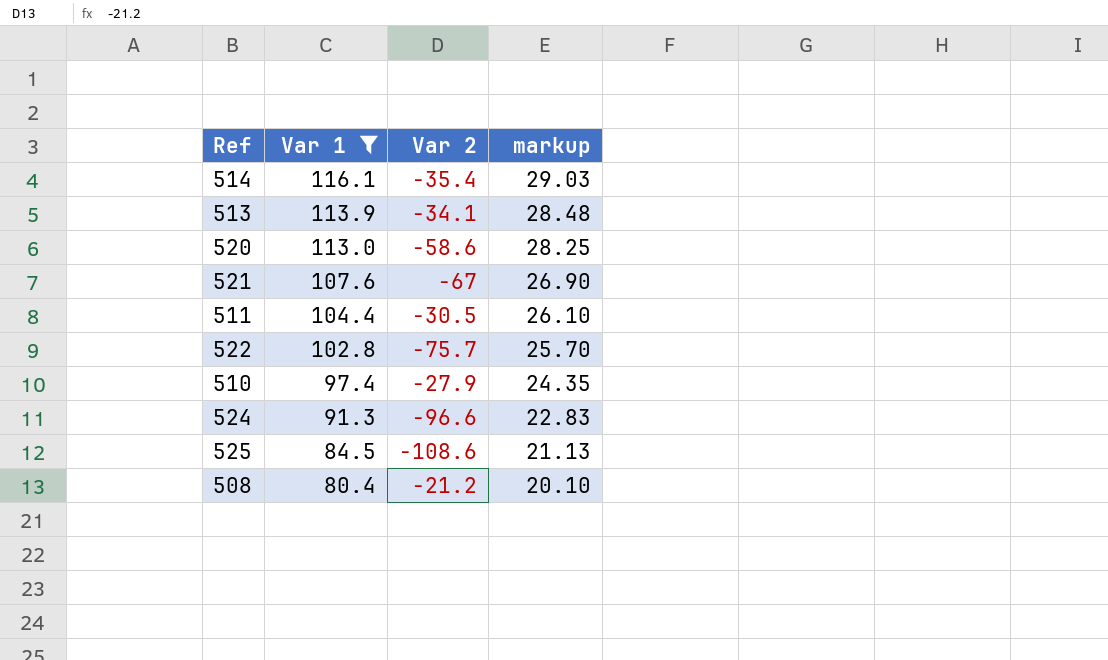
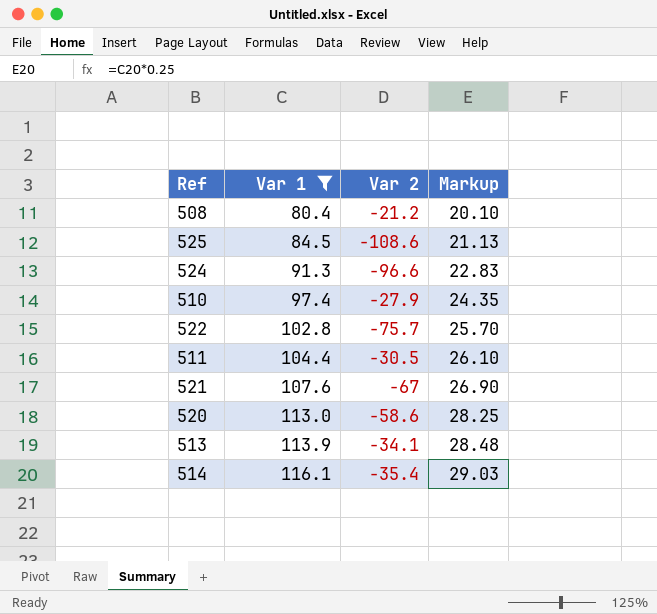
row order: Var 1 descending -> Var 1 ascending
column name: markup -> Markup

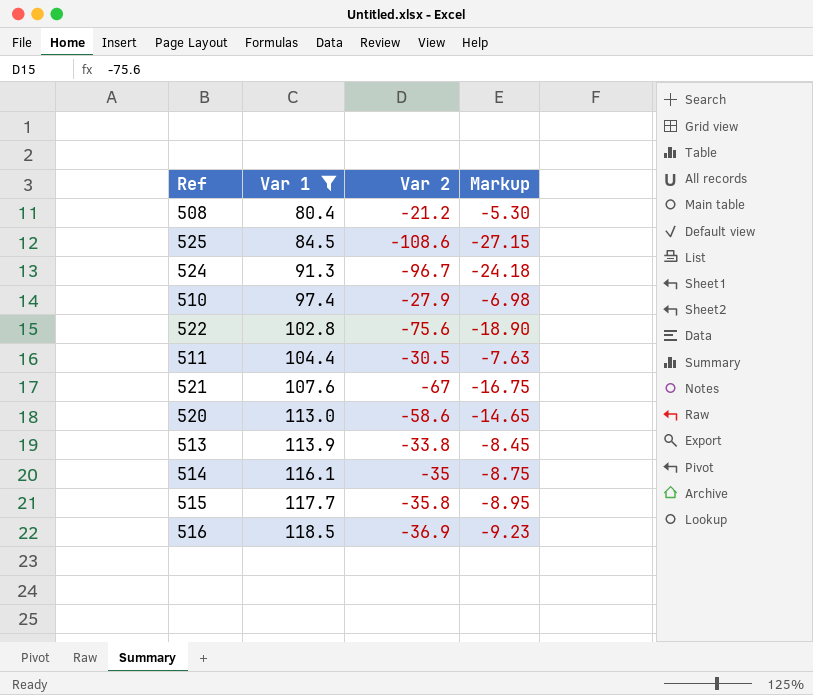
column Markup | formula: [Var 1] * 0.25 -> [Var 2] * 0.25
524 | Var 2: -96.6 -> -96.7
522 | Var 2: -75.7 -> -75.6
513 | Var 2: -34.1 -> -33.8
514 | Var 2: -35.4 -> -35
row 515: none -> 117.7 | -35.8 | -8.95
row 516: none -> 118.5 | -36.9 | -9.23

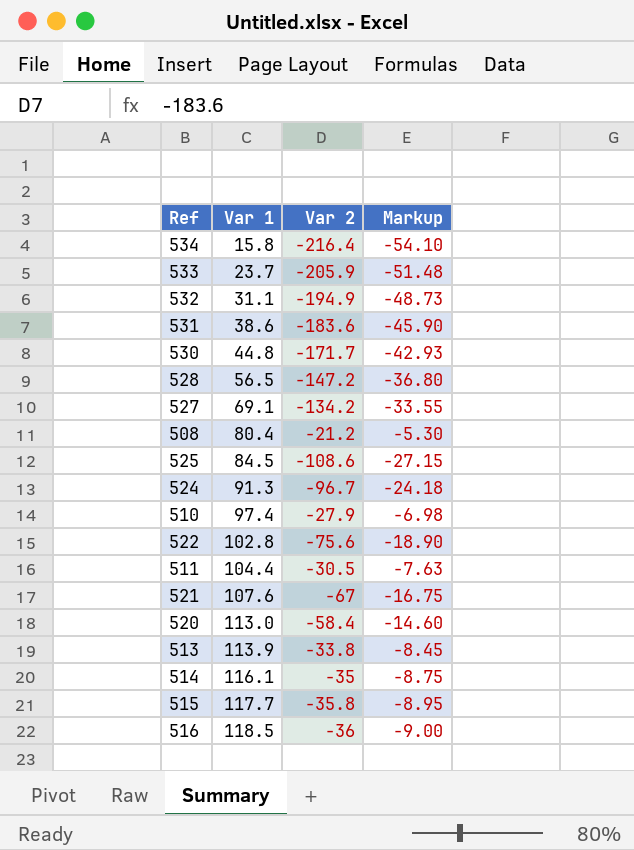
filter: Var 1 >= 80.4 -> none
520 | Var 2: -58.6 -> -58.4
520 | Markup: -14.65 -> -14.60
516 | Var 2: -36.9 -> -36
516 | Markup: -9.23 -> -9.00

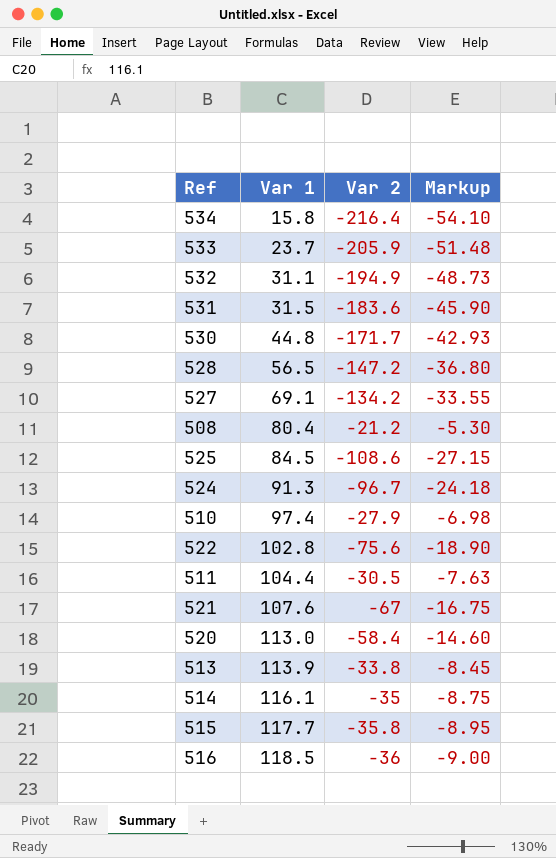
531 | Var 1: 38.6 -> 31.5

